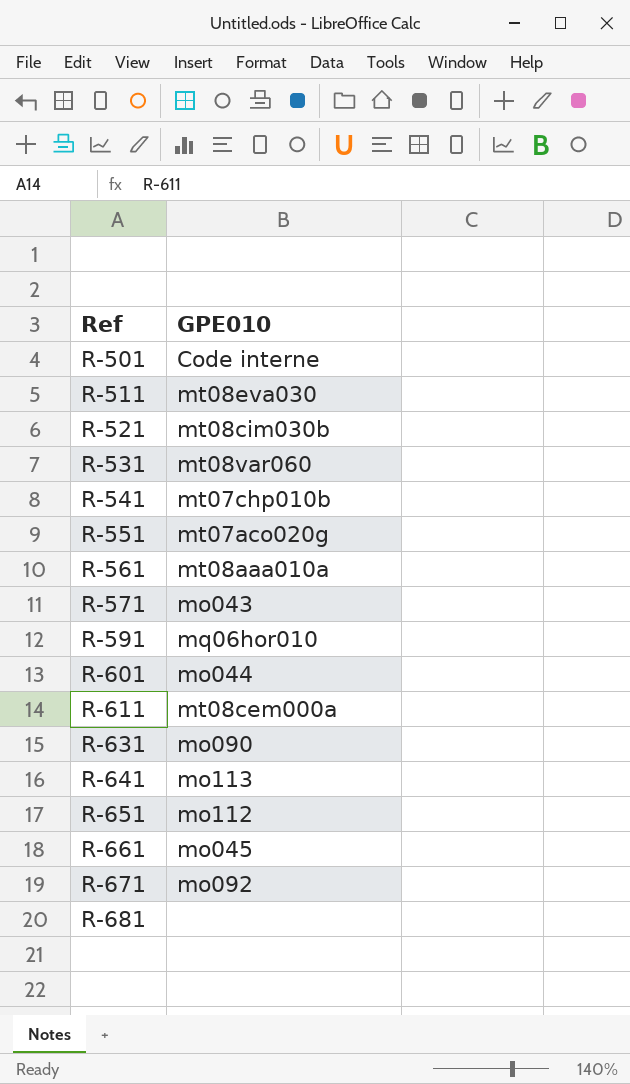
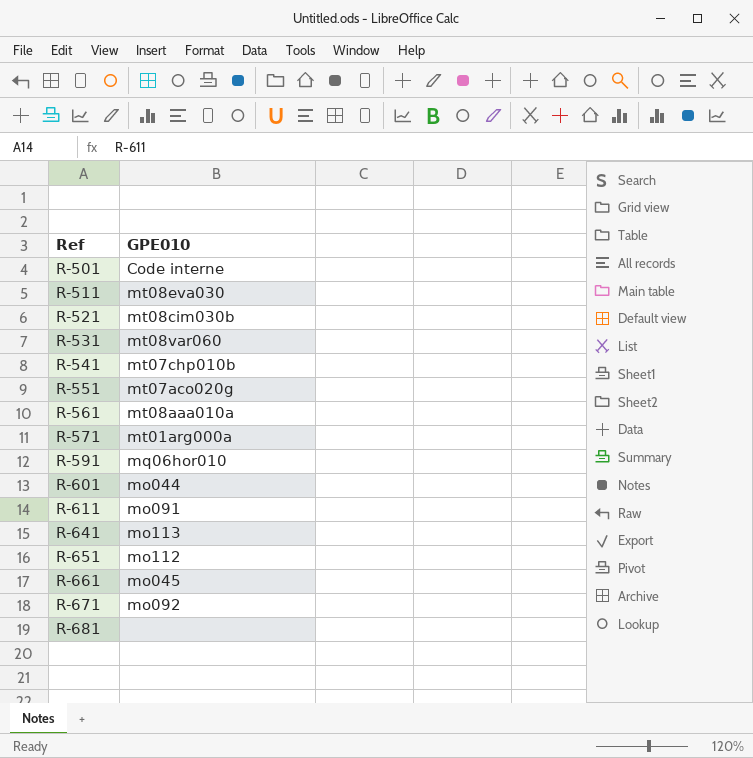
row R-631: mo090 -> none
R-571 | GPE010: mo043 -> mt01arg000a
R-611 | GPE010: mt08cem000a -> mo091

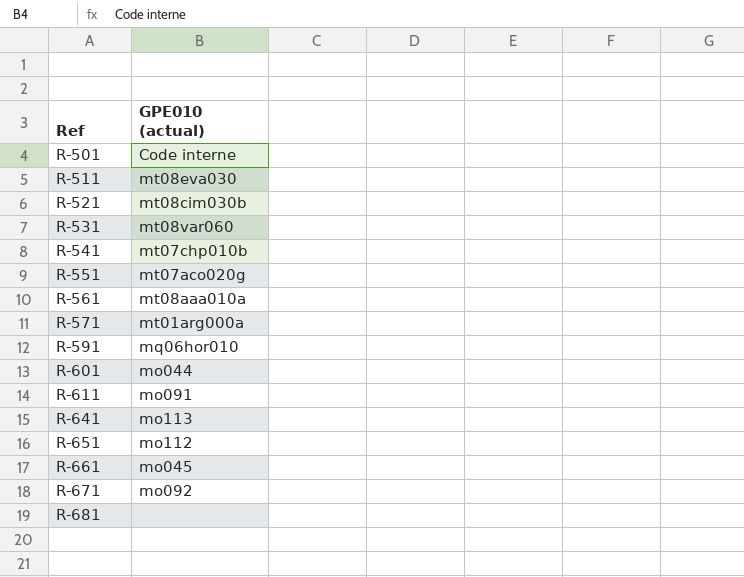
column name: GPE010 -> GPE010 (actual)

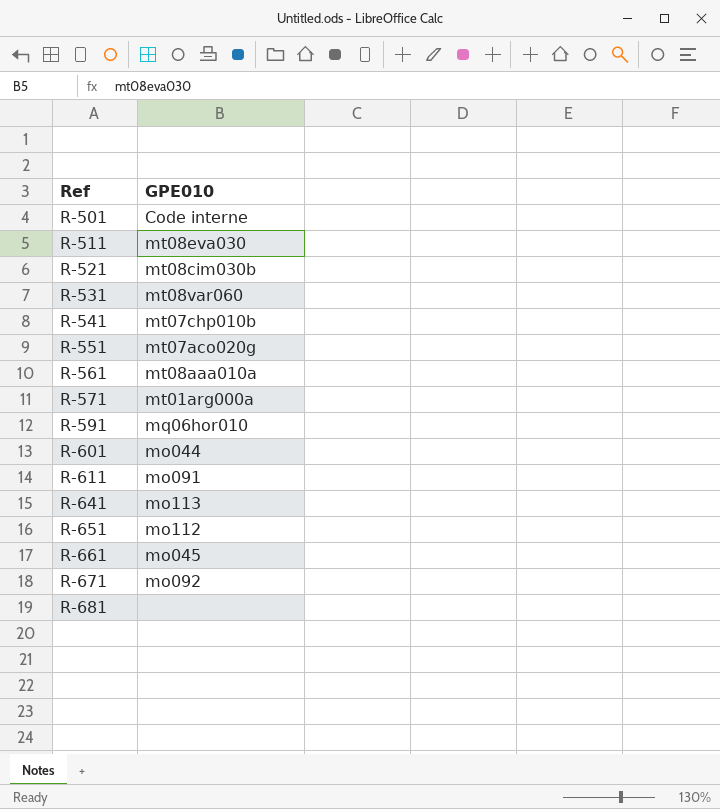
column name: GPE010 (actual) -> GPE010

